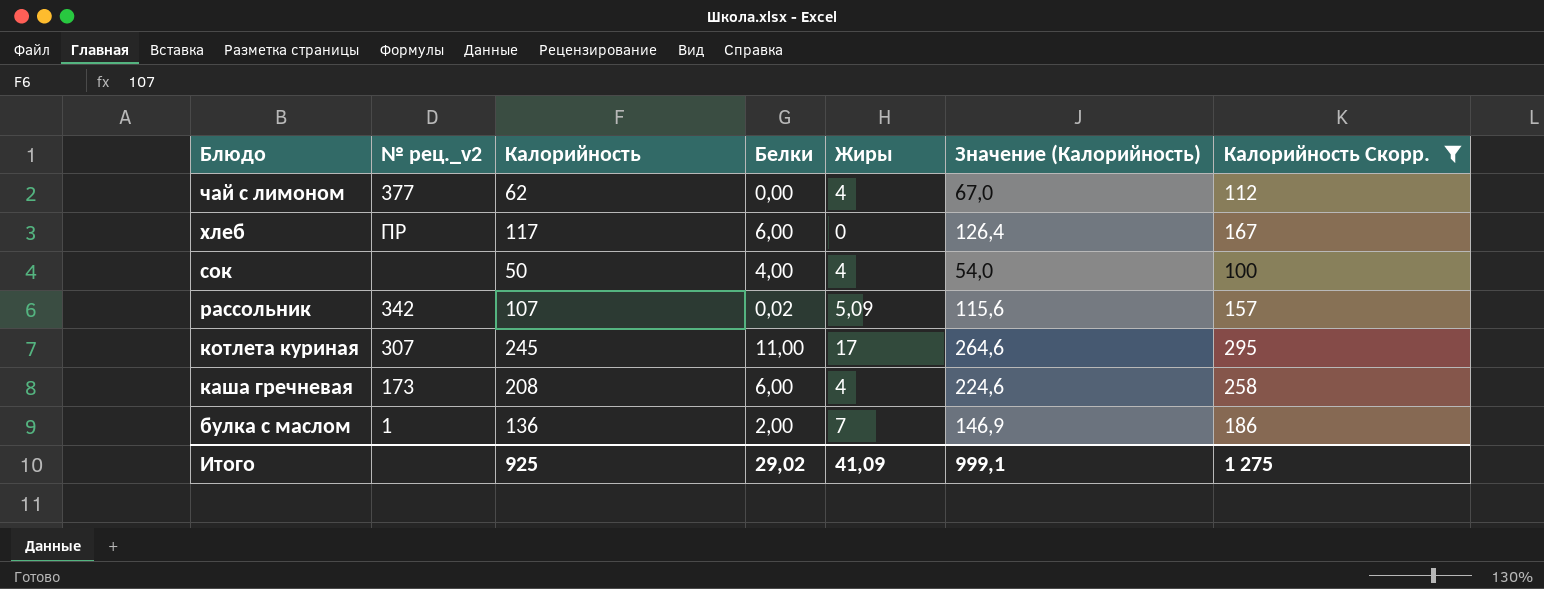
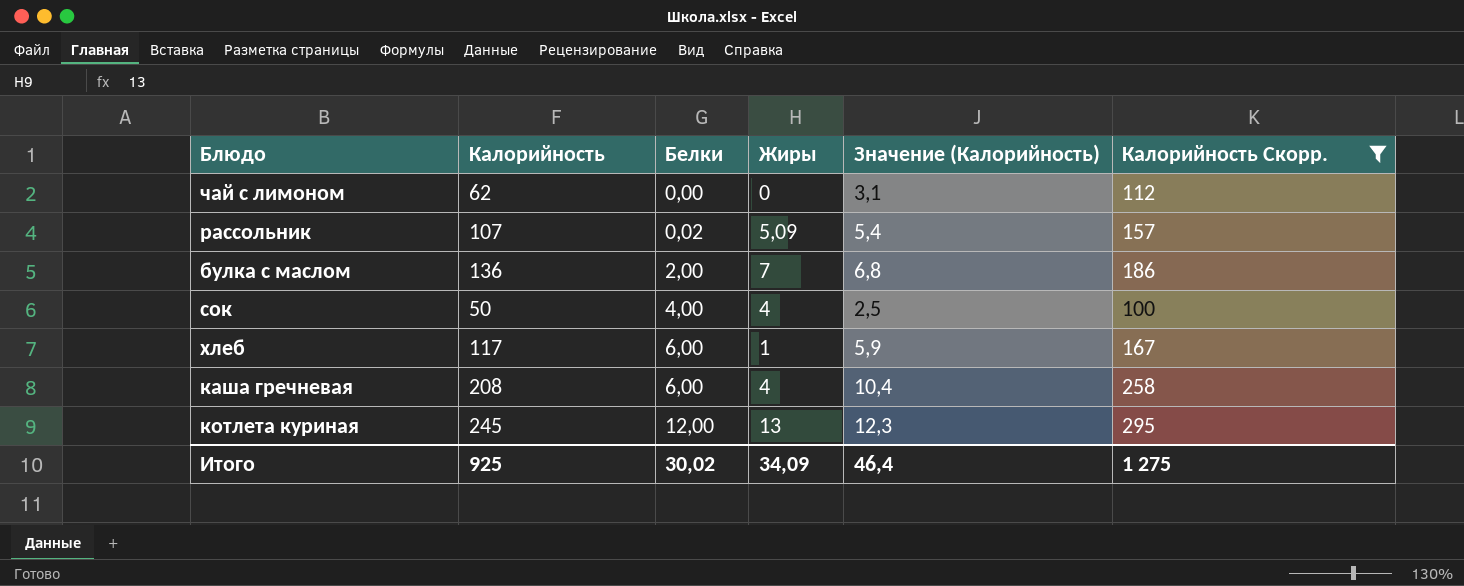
row order: Блюдо descending -> Белки ascending
column № рец._v2 | position: 2 -> none
column Значение (Калорийность) | formula: [Калорийность] * 1,08 -> [Калорийность] * 0,05
чай с лимоном | Жиры: 4 -> 0
хлеб | Жиры: 0 -> 1
котлета куриная | Белки: 11,00 -> 12,00
котлета куриная | Жиры: 17 -> 13
Итого | Белки: 29,02 -> 30,02
Итого | Жиры: 41,09 -> 34,09
Итого | Значение (Калорийность): 999,1 -> 46,4

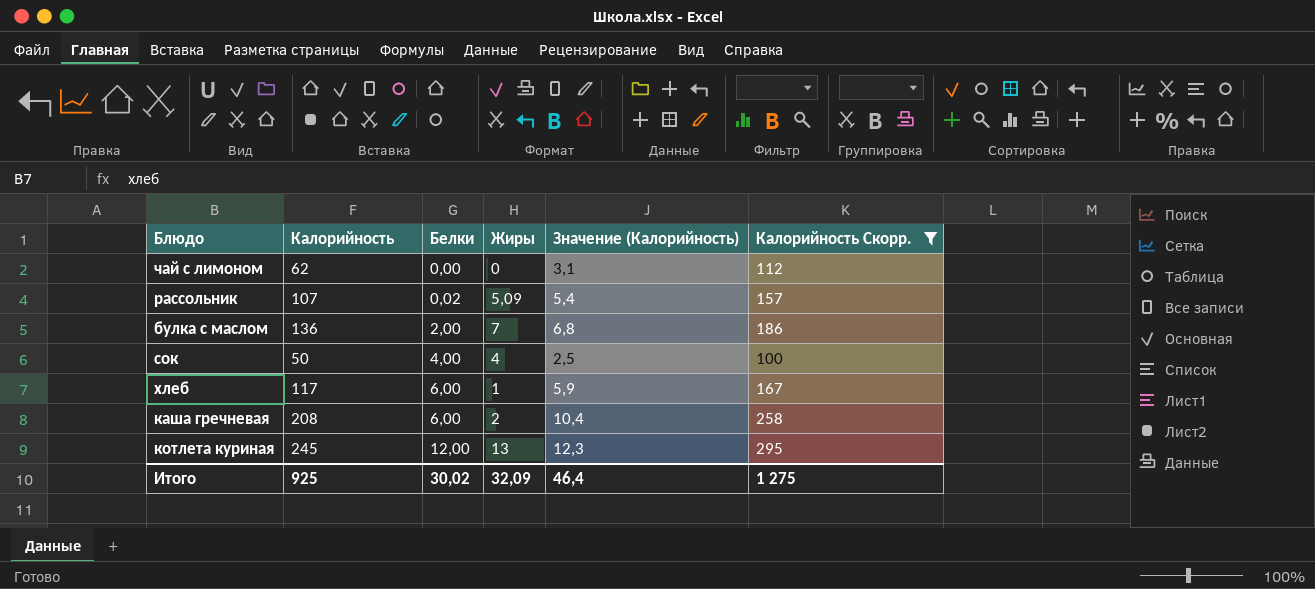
каша гречневая | Жиры: 4 -> 2
Итого | Жиры: 34,09 -> 32,09

